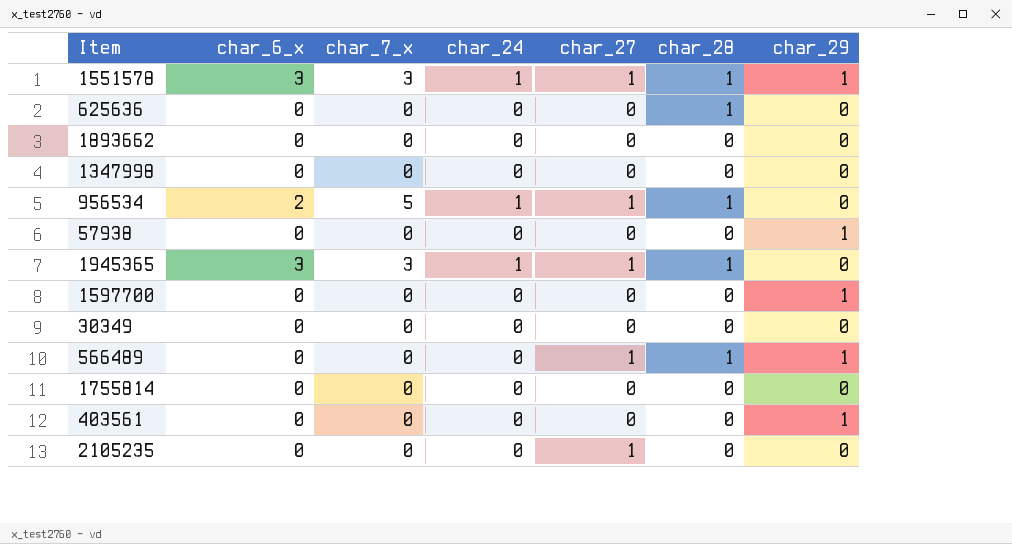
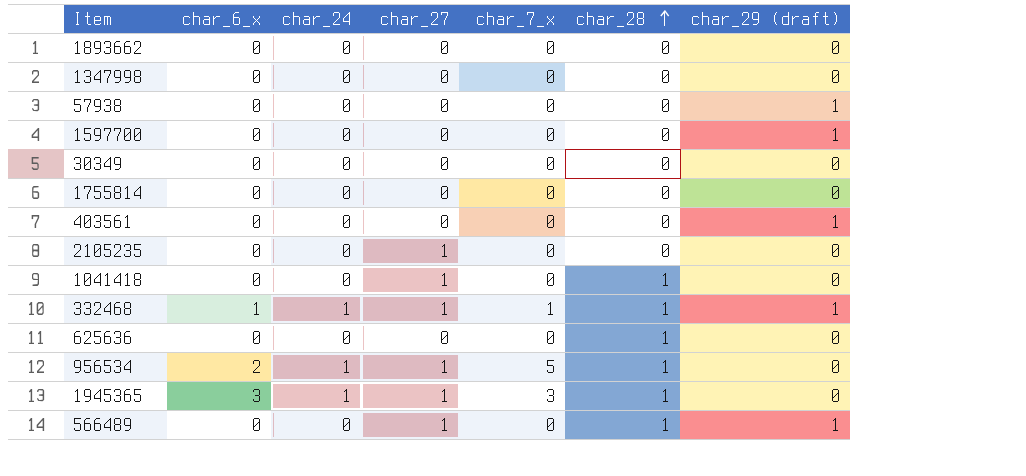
row order: none -> char_28 ascending
column char_7_x | position: 3 -> 5
column name: char_29 -> char_29 (draft)
row 1551578: 3 | 3 | 1 | 1 | 1 | 1 -> none
row 1041418: none -> 0 | 0 | 1 | 0 | 1 | 0
row 332468: none -> 1 | 1 | 1 | 1 | 1 | 1

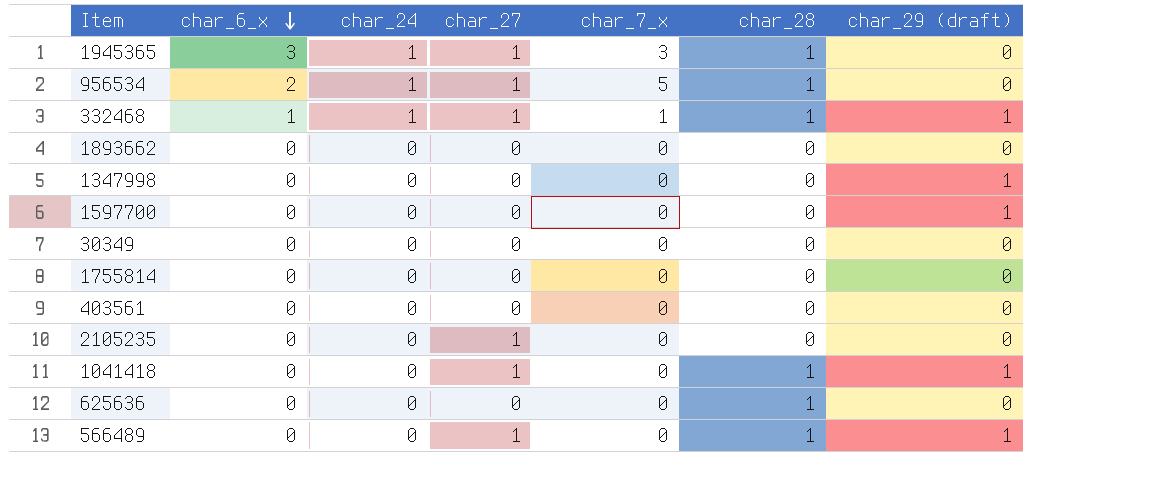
row order: char_28 ascending -> char_6_x descending
row 57938: 0 | 0 | 0 | 0 | 0 | 1 -> none
1347998 | char_29 (draft): 0 -> 1
403561 | char_29 (draft): 1 -> 0
1041418 | char_29 (draft): 0 -> 1

